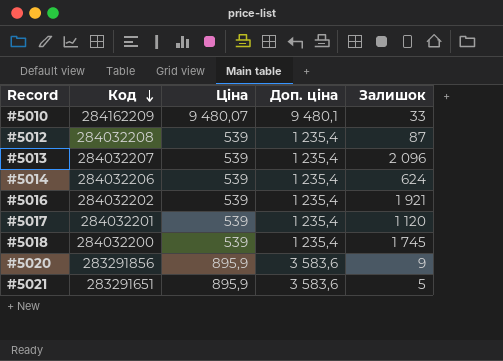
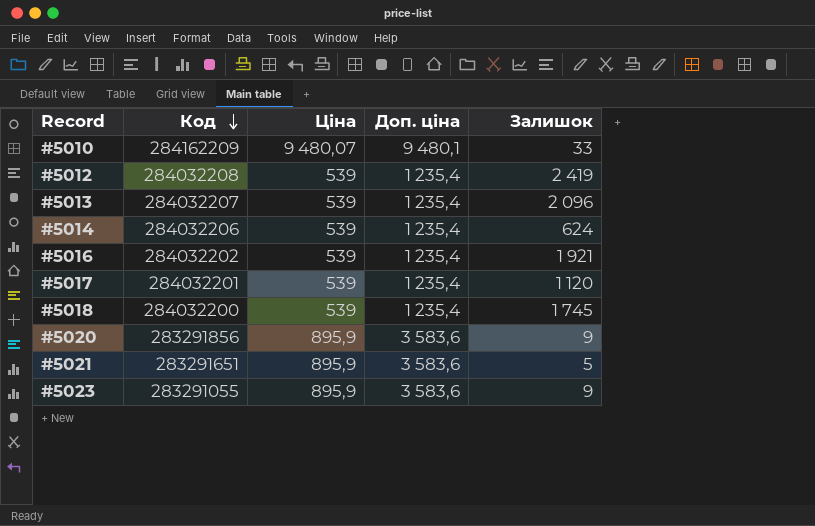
#5012 | Залишок: 87 -> 2 419
row #5023: none -> 283291055 | 895,9 | 3 583,6 | 9

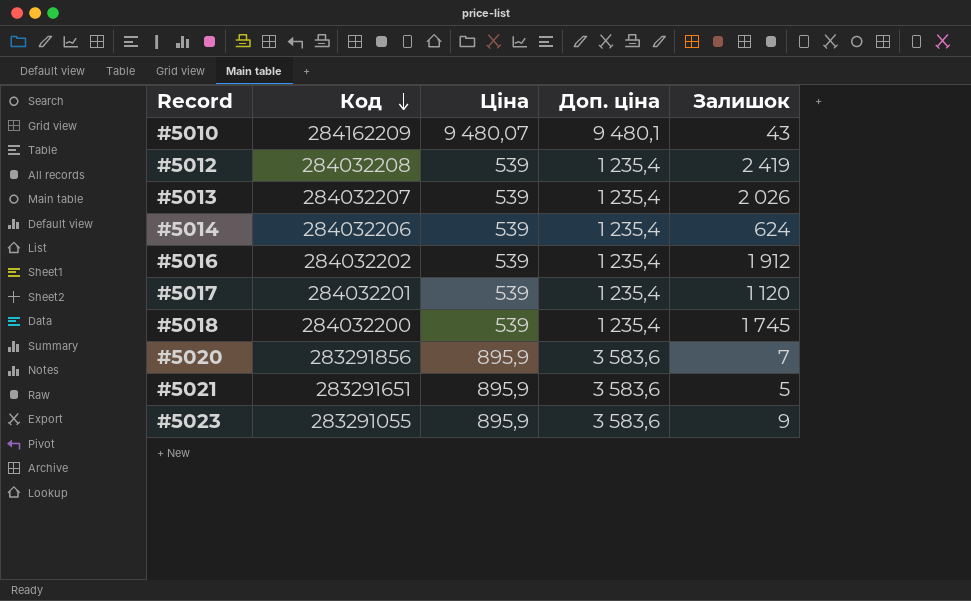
#5010 | Залишок: 33 -> 43
#5013 | Залишок: 2 096 -> 2 026
#5016 | Залишок: 1 921 -> 1 912
#5020 | Залишок: 9 -> 7

